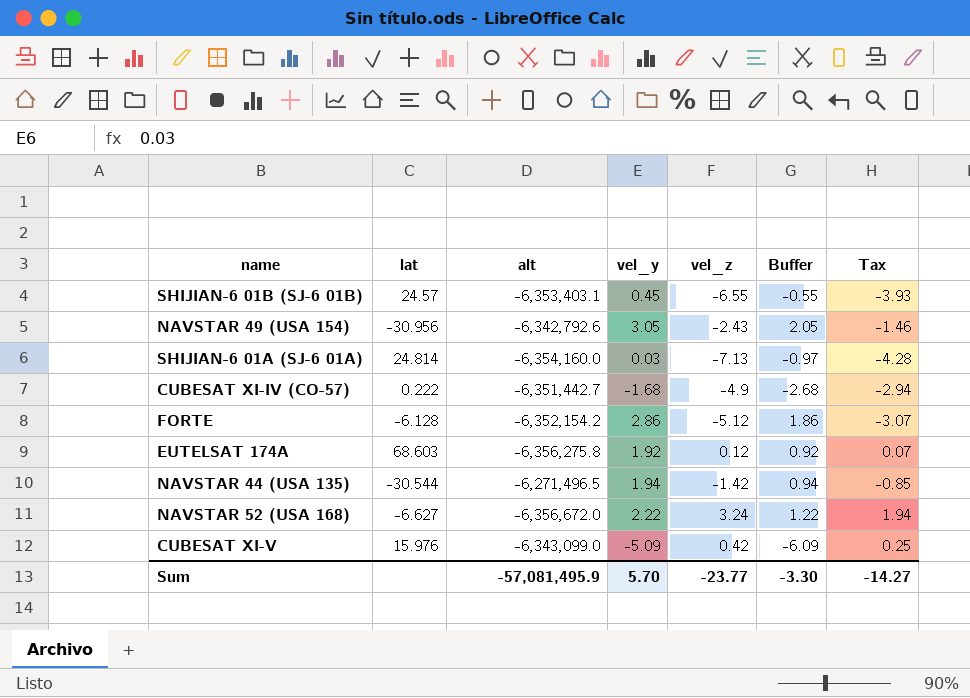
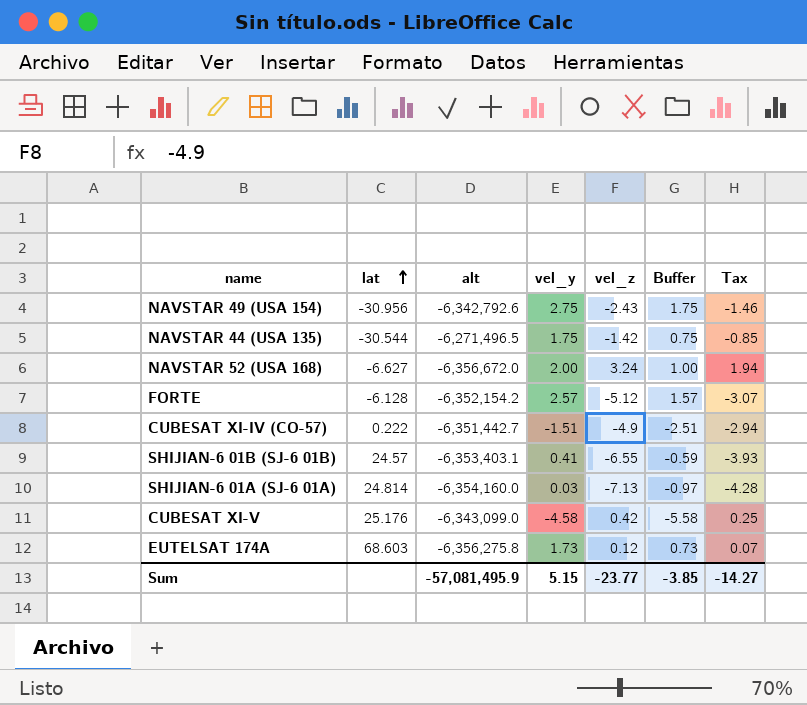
row order: none -> lat ascending
NAVSTAR 49 (USA 154) | vel_y: 3.05 -> 2.75
NAVSTAR 49 (USA 154) | Buffer: 2.05 -> 1.75
NAVSTAR 44 (USA 135) | vel_y: 1.94 -> 1.75
NAVSTAR 44 (USA 135) | Buffer: 0.94 -> 0.75
NAVSTAR 52 (USA 168) | vel_y: 2.22 -> 2.00
NAVSTAR 52 (USA 168) | Buffer: 1.22 -> 1.00
FORTE | vel_y: 2.86 -> 2.57
FORTE | Buffer: 1.86 -> 1.57
CUBESAT XI-IV (CO-57) | vel_y: -1.68 -> -1.51
CUBESAT XI-IV (CO-57) | Buffer: -2.68 -> -2.51
SHIJIAN-6 01B (SJ-6 01B) | vel_y: 0.45 -> 0.41
SHIJIAN-6 01B (SJ-6 01B) | Buffer: -0.55 -> -0.59
CUBESAT XI-V | lat: 15.976 -> 25.176
CUBESAT XI-V | vel_y: -5.09 -> -4.58
CUBESAT XI-V | Buffer: -6.09 -> -5.58
EUTELSAT 174A | vel_y: 1.92 -> 1.73
EUTELSAT 174A | Buffer: 0.92 -> 0.73
Sum | vel_y: 5.70 -> 5.15
Sum | Buffer: -3.30 -> -3.85

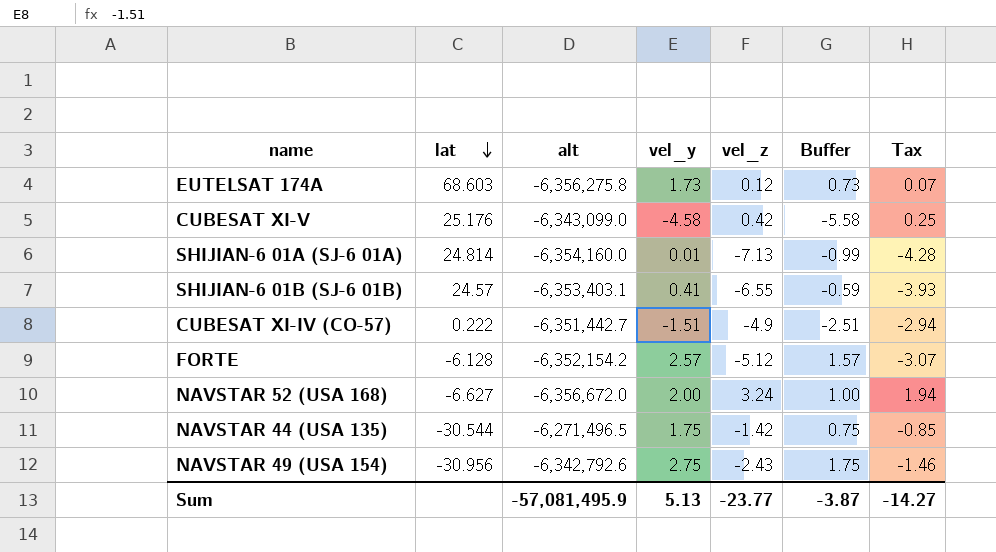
row order: lat ascending -> lat descending
SHIJIAN-6 01A (SJ-6 01A) | vel_y: 0.03 -> 0.01
SHIJIAN-6 01A (SJ-6 01A) | Buffer: -0.97 -> -0.99
Sum | vel_y: 5.15 -> 5.13
Sum | Buffer: -3.85 -> -3.87

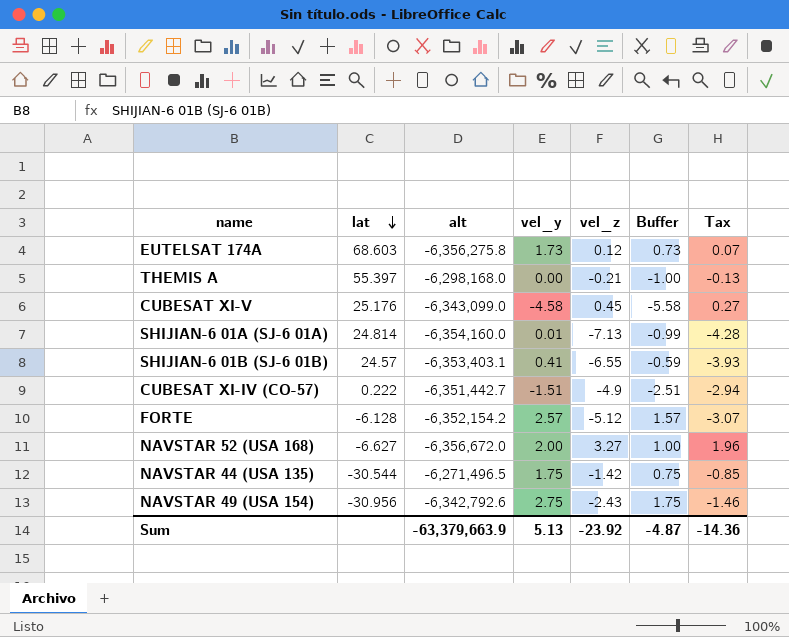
row THEMIS A: none -> 55.397 | -6,298,168.0 | 0.00 | -0.21 | -1.00 | -0.13
CUBESAT XI-V | vel_z: 0.42 -> 0.45
CUBESAT XI-V | Tax: 0.25 -> 0.27
NAVSTAR 52 (USA 168) | vel_z: 3.24 -> 3.27
NAVSTAR 52 (USA 168) | Tax: 1.94 -> 1.96
Sum | alt: -57,081,495.9 -> -63,379,663.9
Sum | vel_z: -23.77 -> -23.92
Sum | Buffer: -3.87 -> -4.87
Sum | Tax: -14.27 -> -14.36

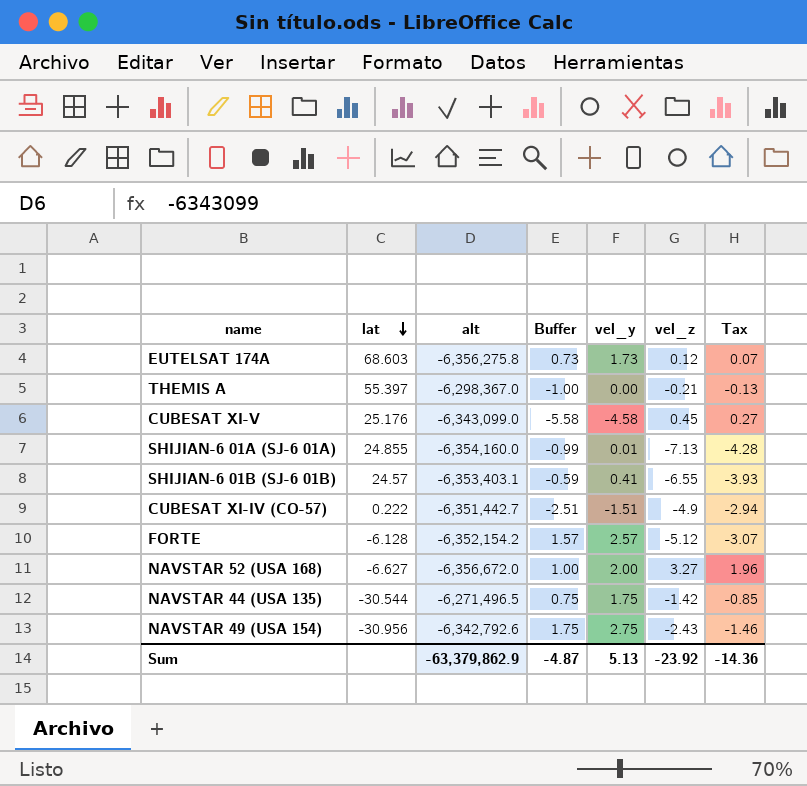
column Buffer | position: 6 -> 4
THEMIS A | alt: -6,298,168.0 -> -6,298,367.0
SHIJIAN-6 01A (SJ-6 01A) | lat: 24.814 -> 24.855
Sum | alt: -63,379,663.9 -> -63,379,862.9

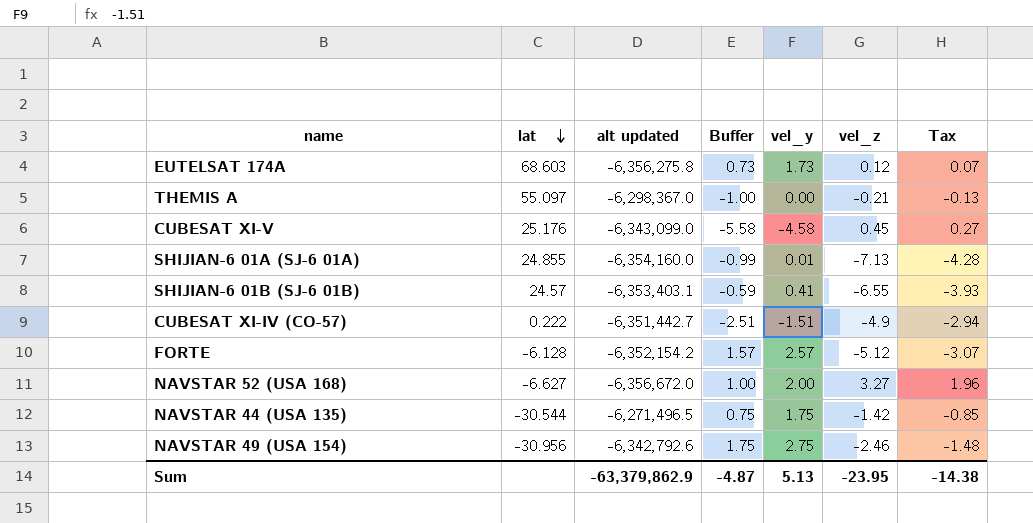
column name: alt -> alt updated
THEMIS A | lat: 55.397 -> 55.097
NAVSTAR 49 (USA 154) | vel_z: -2.43 -> -2.46
NAVSTAR 49 (USA 154) | Tax: -1.46 -> -1.48
Sum | vel_z: -23.92 -> -23.95
Sum | Tax: -14.36 -> -14.38

